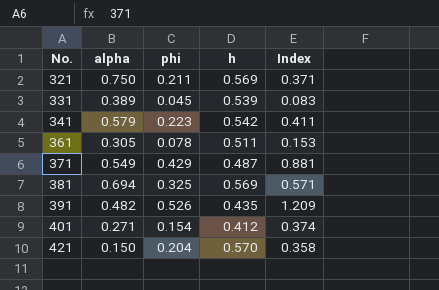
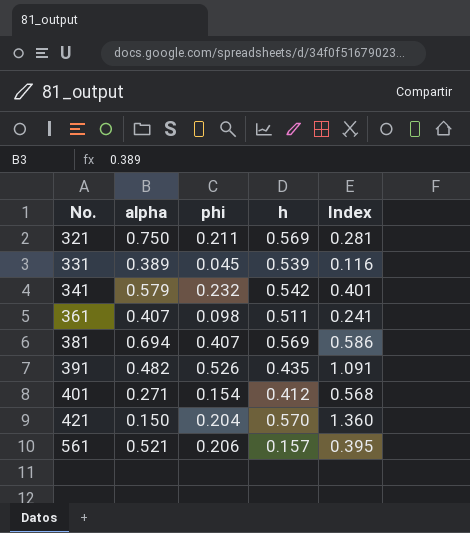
column Index | formula: [phi] / [h] -> [phi] / [alpha]
row 371: 0.549 | 0.429 | 0.487 | 0.881 -> none
341 | phi: 0.223 -> 0.232
361 | alpha: 0.305 -> 0.407
361 | phi: 0.078 -> 0.098
381 | phi: 0.325 -> 0.407
row 561: none -> 0.521 | 0.206 | 0.157 | 0.395

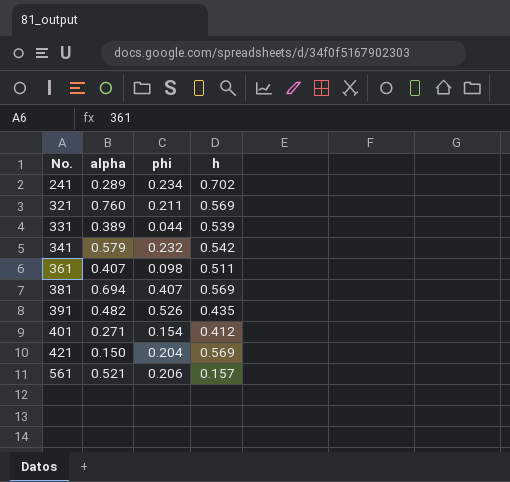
column Index | formula: [phi] / [alpha] -> none
row 241: none -> 0.289 | 0.234 | 0.702
321 | alpha: 0.750 -> 0.760
331 | phi: 0.045 -> 0.044
421 | h: 0.570 -> 0.569

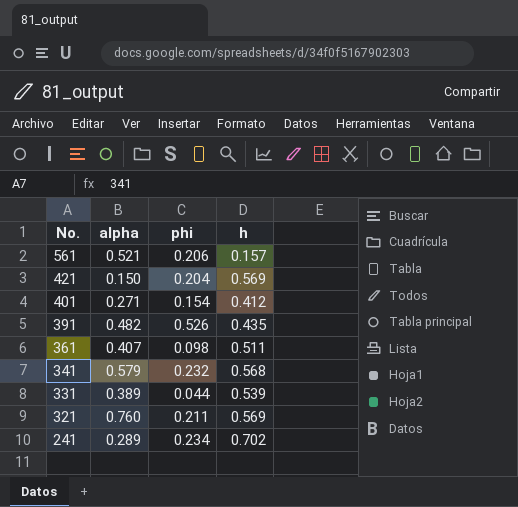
row order: No. ascending -> No. descending
row 381: 0.694 | 0.407 | 0.569 -> none
341 | h: 0.542 -> 0.568

